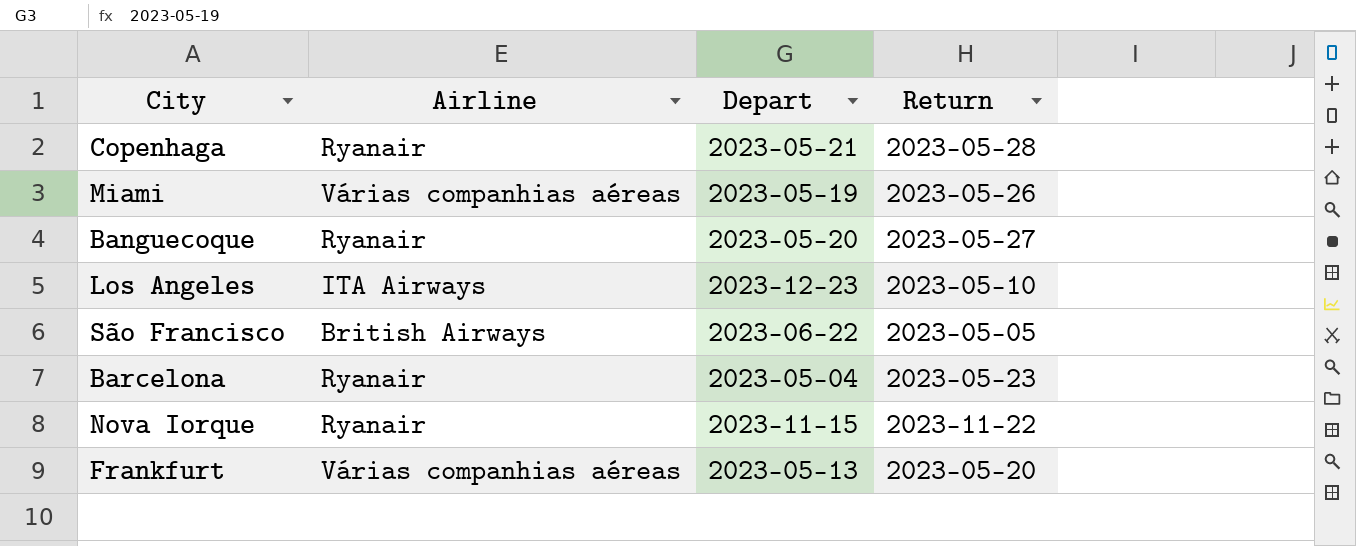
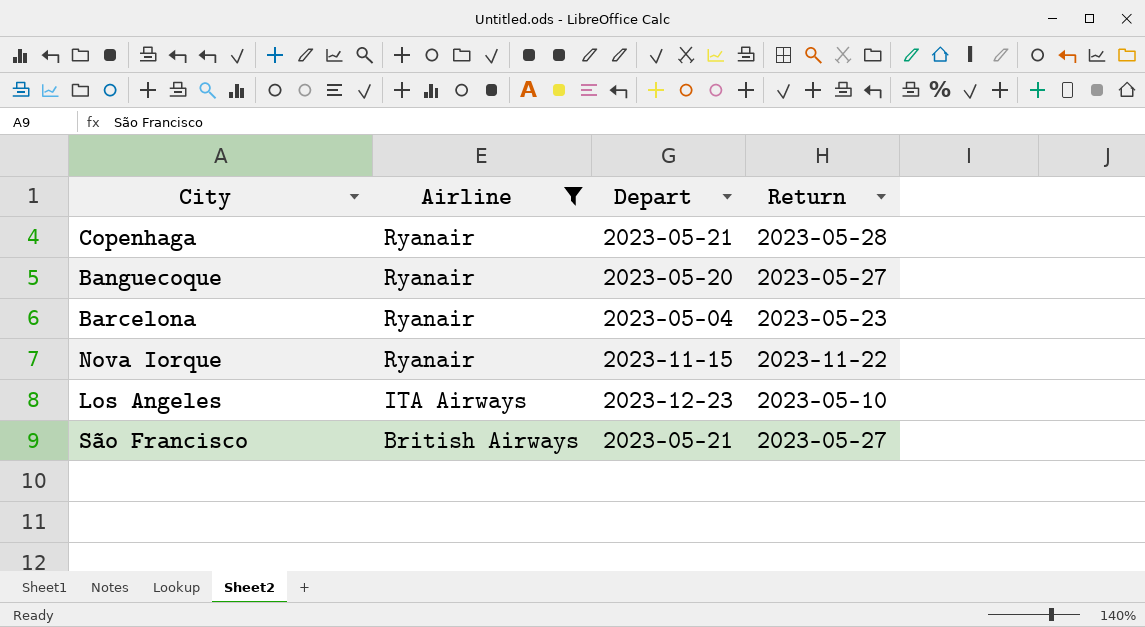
filter: none -> Airline != Várias companhias aéreas
row order: none -> Airline descending
São Francisco | Depart: 2023-06-22 -> 2023-05-21
São Francisco | Return: 2023-05-05 -> 2023-05-27

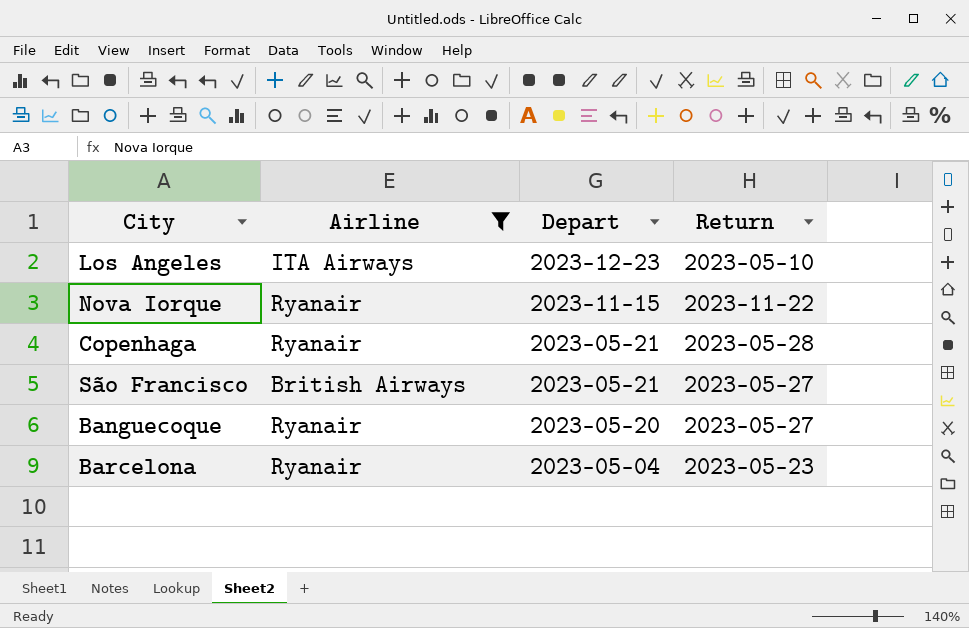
row order: Airline descending -> Depart descending

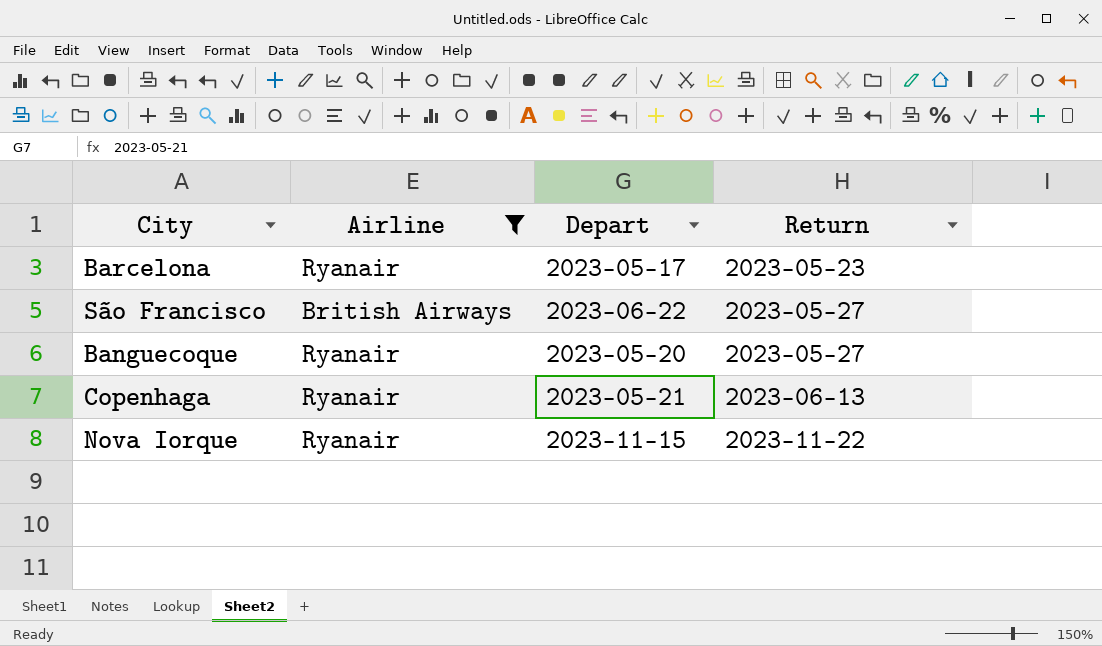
row order: Depart descending -> Return ascending
row Los Angeles: ITA Airways | 2023-12-23 | 2023-05-10 -> none
Barcelona | Depart: 2023-05-04 -> 2023-05-17
São Francisco | Depart: 2023-05-21 -> 2023-06-22
Copenhaga | Return: 2023-05-28 -> 2023-06-13

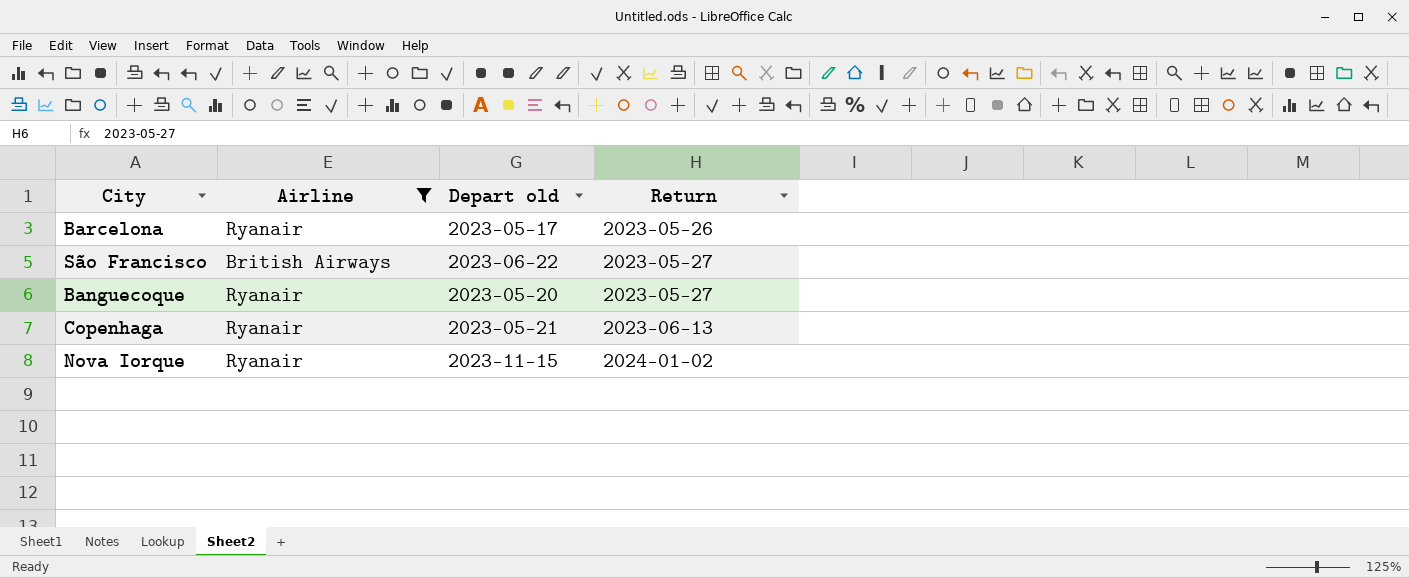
column name: Depart -> Depart old
Barcelona | Return: 2023-05-23 -> 2023-05-26
Nova Iorque | Return: 2023-11-22 -> 2024-01-02

